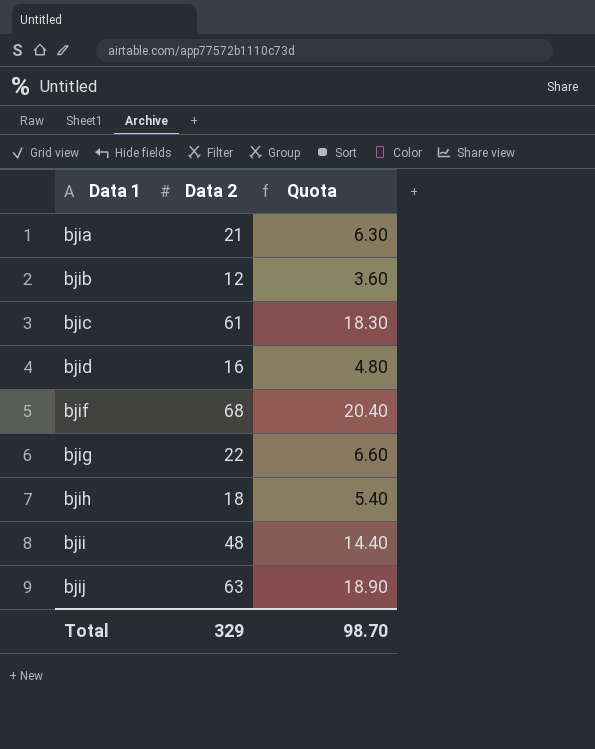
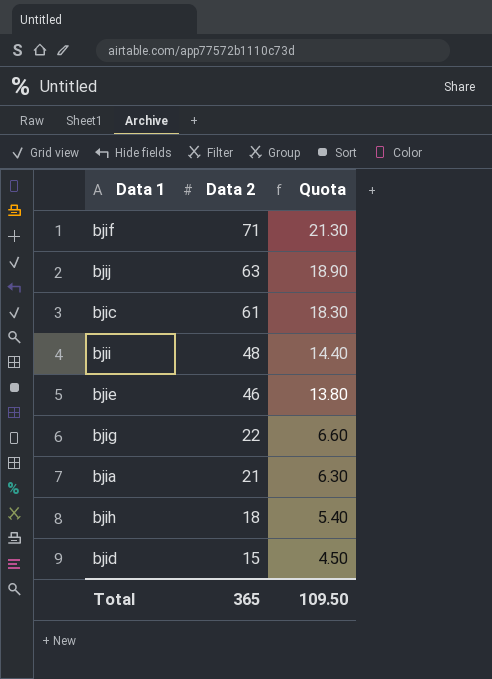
row order: Data 1 ascending -> Data 2 descending
row bjib: 12 | 3.60 -> none
bjif | Data 2: 68 -> 71
bjif | Quota: 20.40 -> 21.30
row bjie: none -> 46 | 13.80
bjid | Data 2: 16 -> 15
bjid | Quota: 4.80 -> 4.50
Total | Data 2: 329 -> 365
Total | Quota: 98.70 -> 109.50

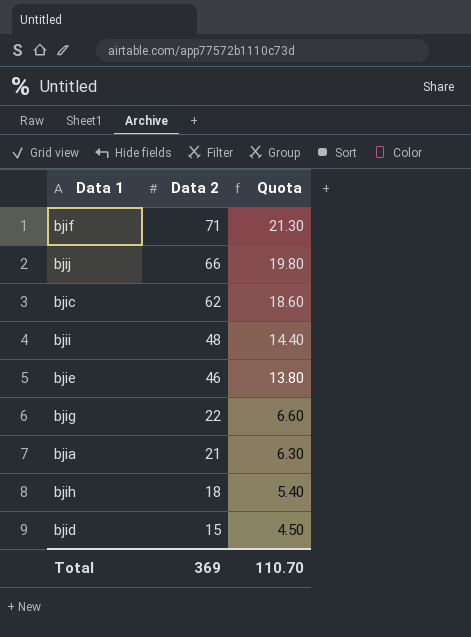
bjij | Data 2: 63 -> 66
bjij | Quota: 18.90 -> 19.80
bjic | Data 2: 61 -> 62
bjic | Quota: 18.30 -> 18.60
Total | Data 2: 365 -> 369
Total | Quota: 109.50 -> 110.70

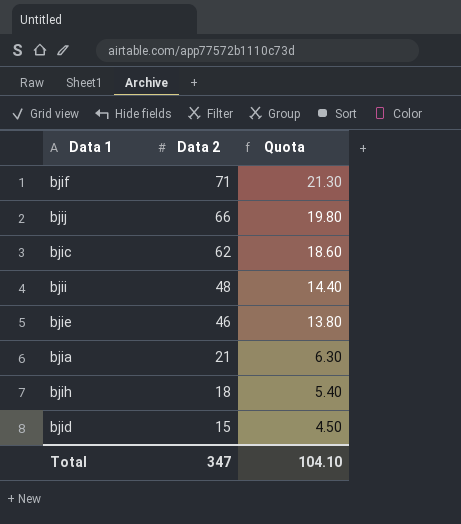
row bjig: 22 | 6.60 -> none
Total | Data 2: 369 -> 347
Total | Quota: 110.70 -> 104.10

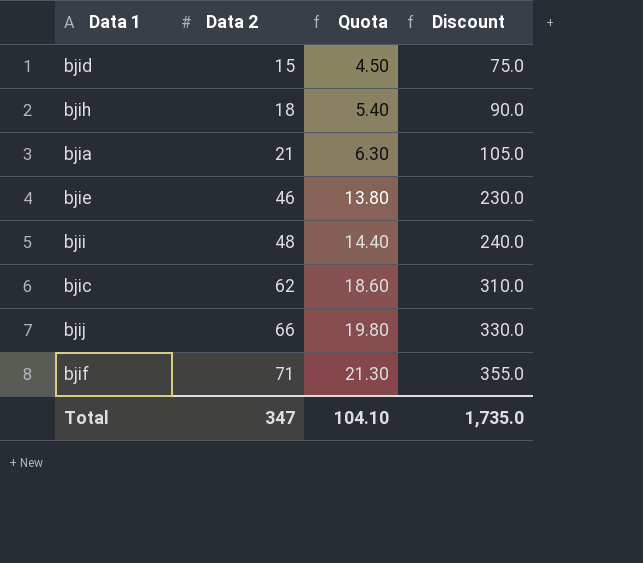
row order: Data 2 descending -> Data 2 ascending
column Discount | formula: none -> [Data 2] * 5

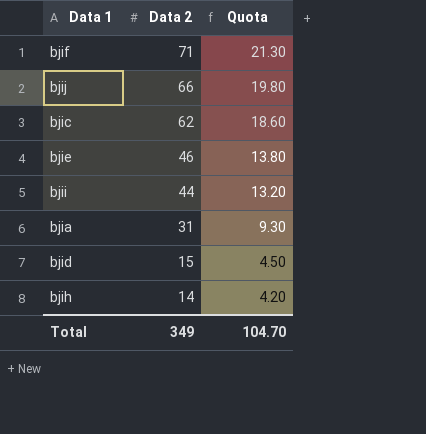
row order: Data 2 ascending -> Data 2 descending
column Discount | formula: [Data 2] * 5 -> none
bjii | Data 2: 48 -> 44
bjii | Quota: 14.40 -> 13.20
bjia | Data 2: 21 -> 31
bjia | Quota: 6.30 -> 9.30
bjih | Data 2: 18 -> 14
bjih | Quota: 5.40 -> 4.20
Total | Data 2: 347 -> 349
Total | Quota: 104.10 -> 104.70

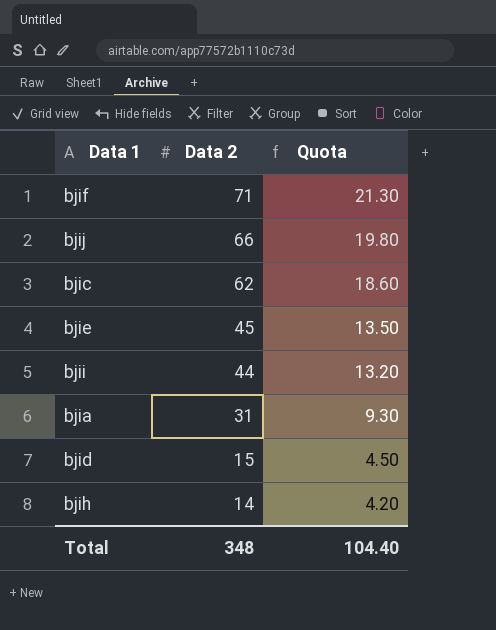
bjie | Data 2: 46 -> 45
bjie | Quota: 13.80 -> 13.50
Total | Data 2: 349 -> 348
Total | Quota: 104.70 -> 104.40

